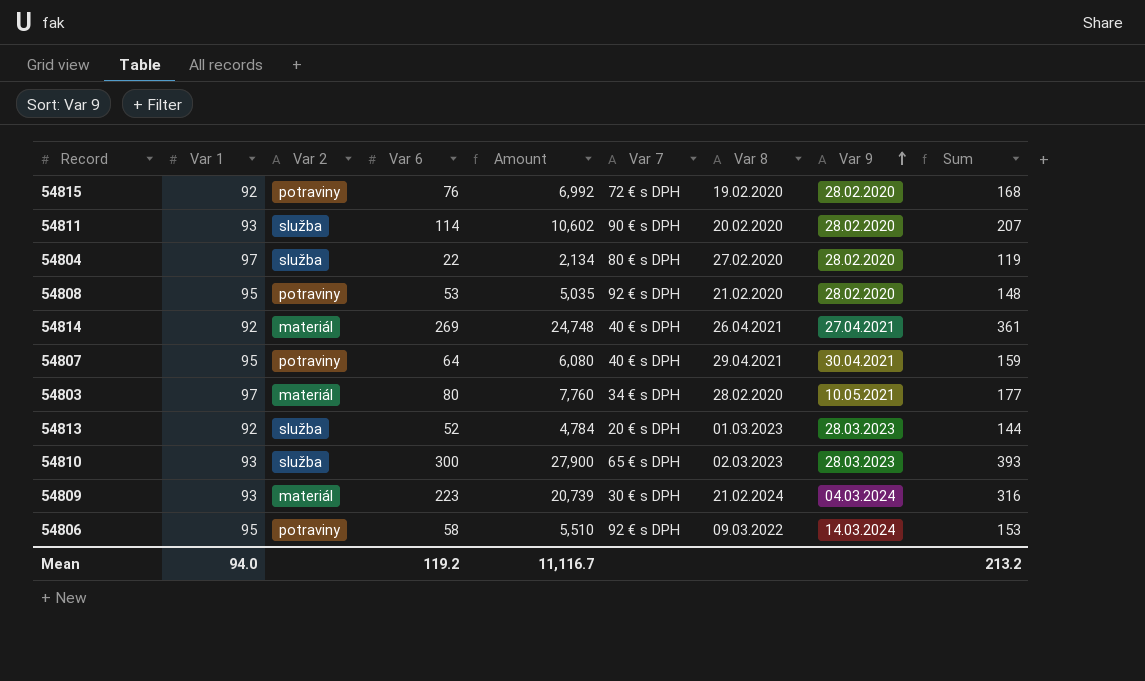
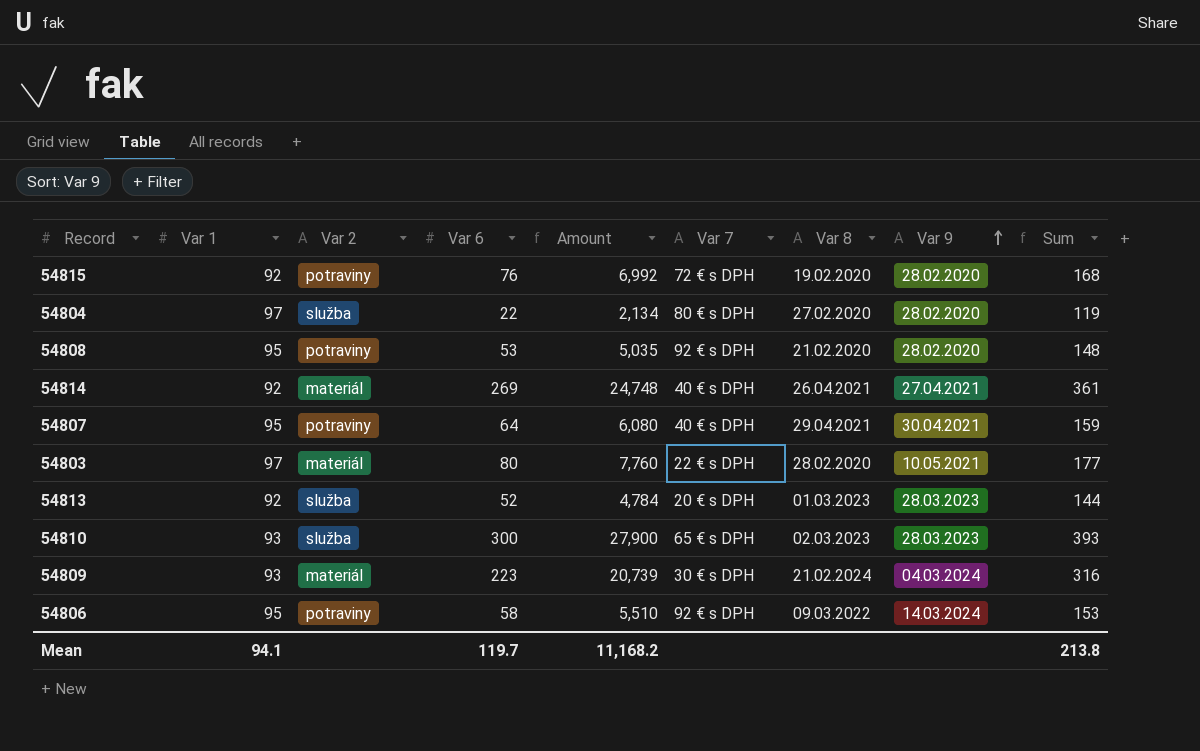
row 54811: 93 | služba | 114 | 10,602 | 90 € s DPH | 20.02.2020 | 28.02.2020 | 207 -> none
54803 | Var 7: 34 € s DPH -> 22 € s DPH
Mean | Var 1: 94.0 -> 94.1
Mean | Var 6: 119.2 -> 119.7
Mean | Amount: 11,116.7 -> 11,168.2
Mean | Sum: 213.2 -> 213.8

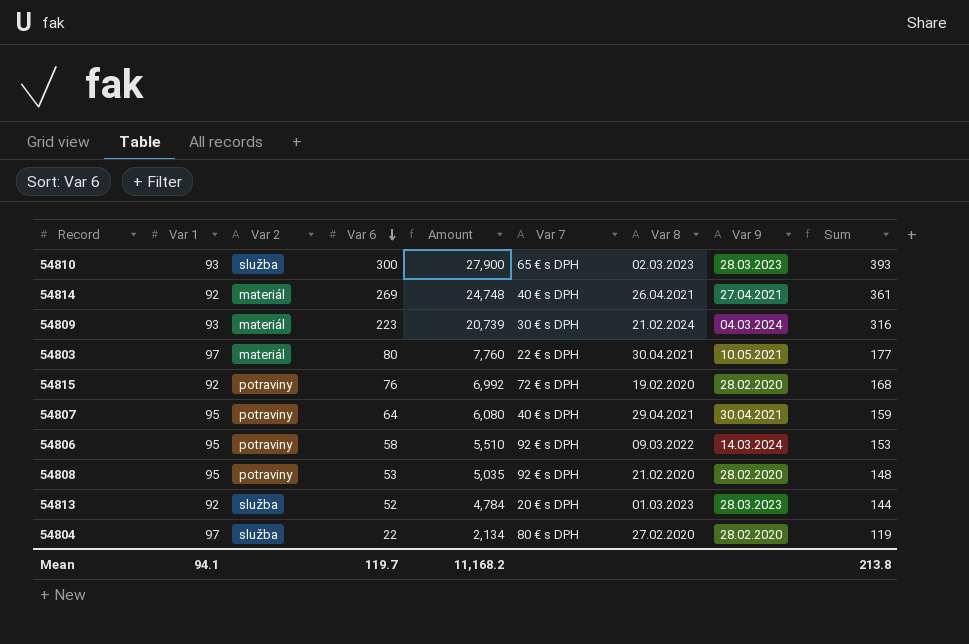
row order: Var 9 ascending -> Var 6 descending
54803 | Var 8: 28.02.2020 -> 30.04.2021

